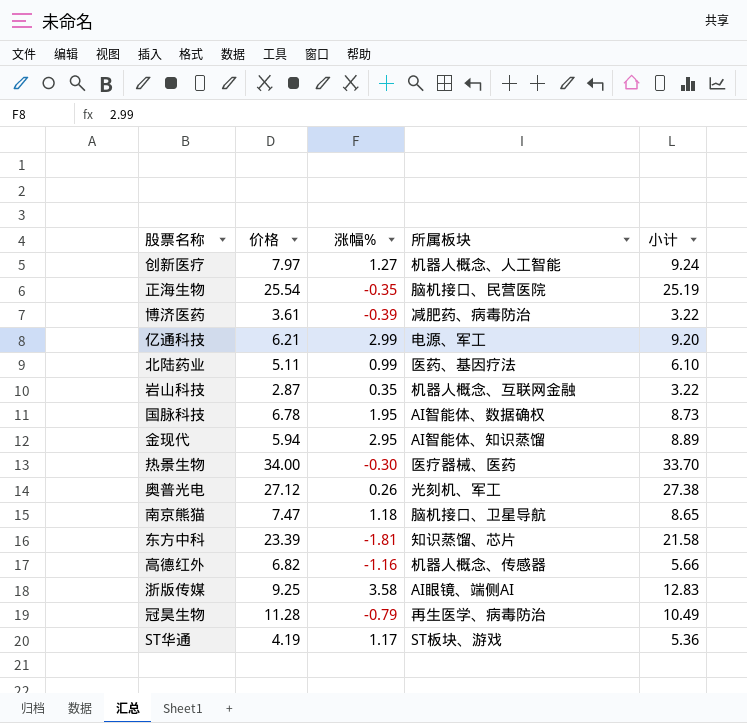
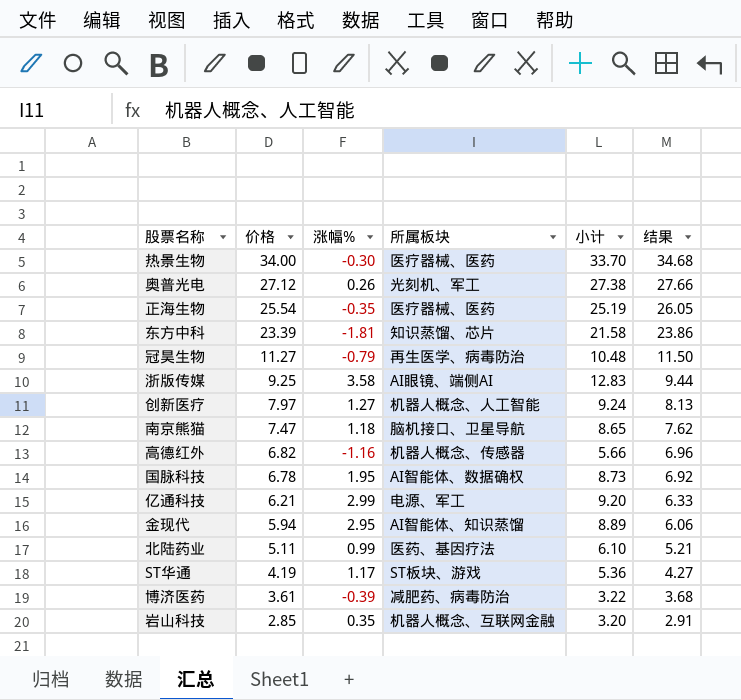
row order: none -> 价格 descending
column 结果 | formula: none -> [价格] * 1.02
正海生物 | 所属板块: 脑机接口、民营医院 -> 医疗器械、医药
冠昊生物 | 价格: 11.28 -> 11.27
冠昊生物 | 小计: 10.49 -> 10.48
岩山科技 | 价格: 2.87 -> 2.85
岩山科技 | 小计: 3.22 -> 3.20

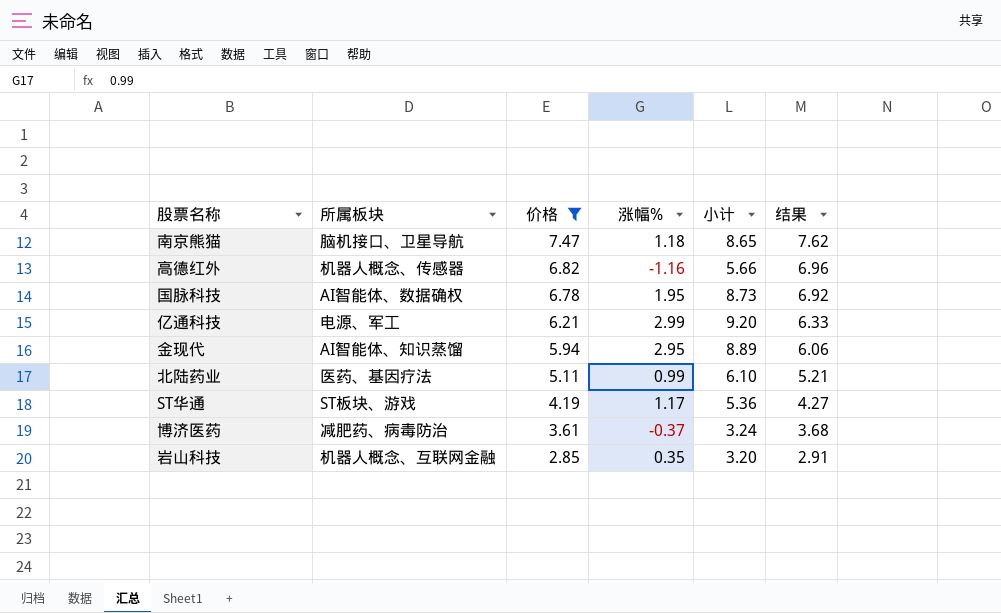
filter: none -> 价格 <= 7.47
column 所属板块 | position: 4 -> 2
博济医药 | 涨幅%: -0.39 -> -0.37
博济医药 | 小计: 3.22 -> 3.24

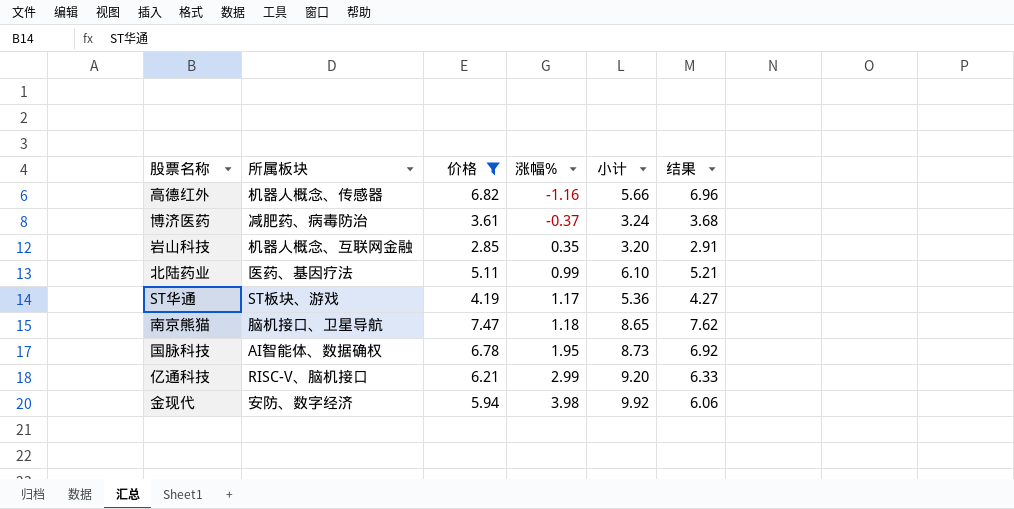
row order: 价格 descending -> 涨幅% ascending
亿通科技 | 所属板块: 电源、军工 -> RISC-V、脑机接口
金现代 | 所属板块: AI智能体、知识蒸馏 -> 安防、数字经济
金现代 | 涨幅%: 2.95 -> 3.98
金现代 | 小计: 8.89 -> 9.92

